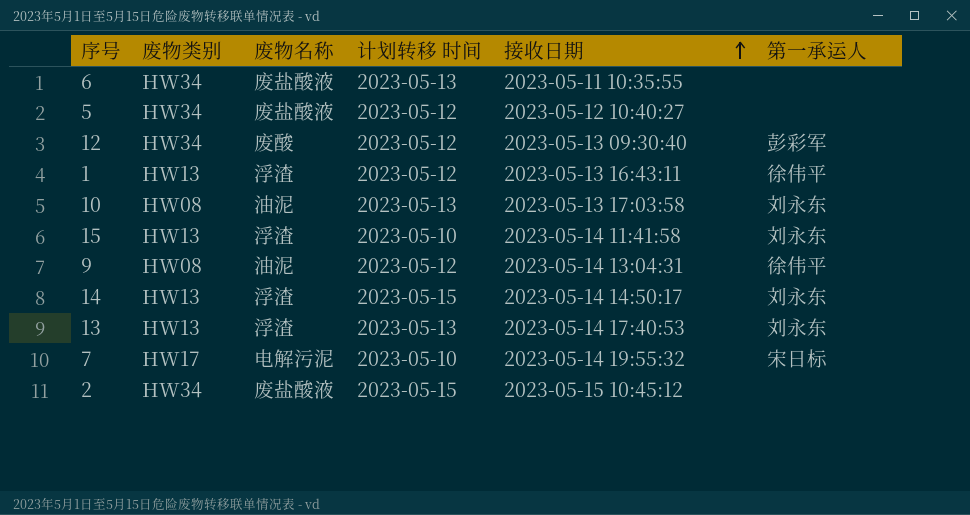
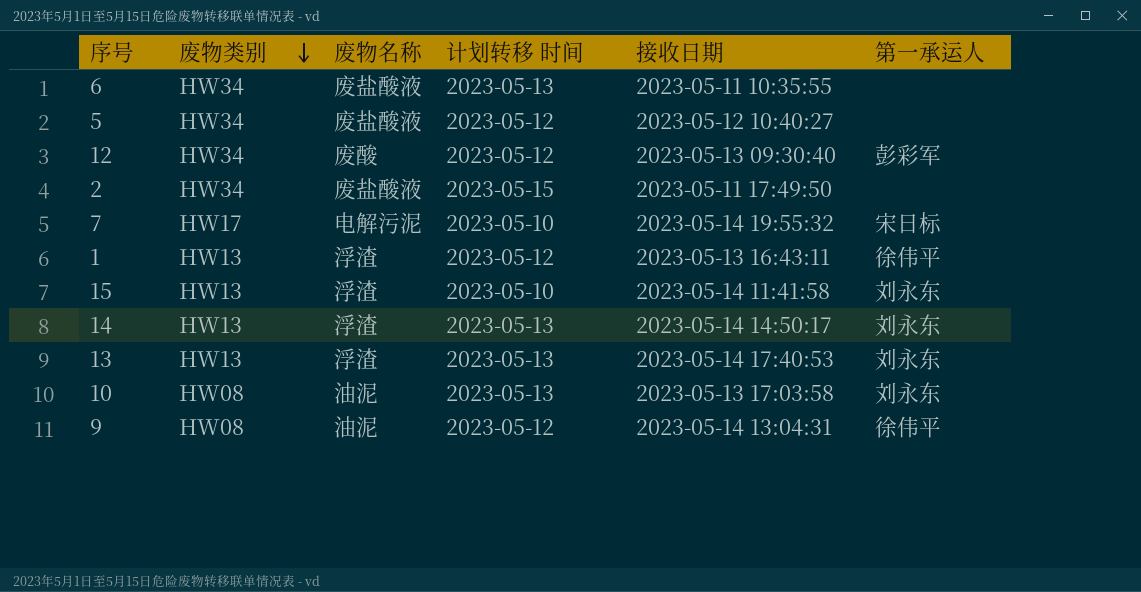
row order: 接收日期 ascending -> 废物类别 descending
2 | 接收日期: 2023-05-15 10:45:12 -> 2023-05-11 17:49:50
14 | 计划转移 时间: 2023-05-15 -> 2023-05-13

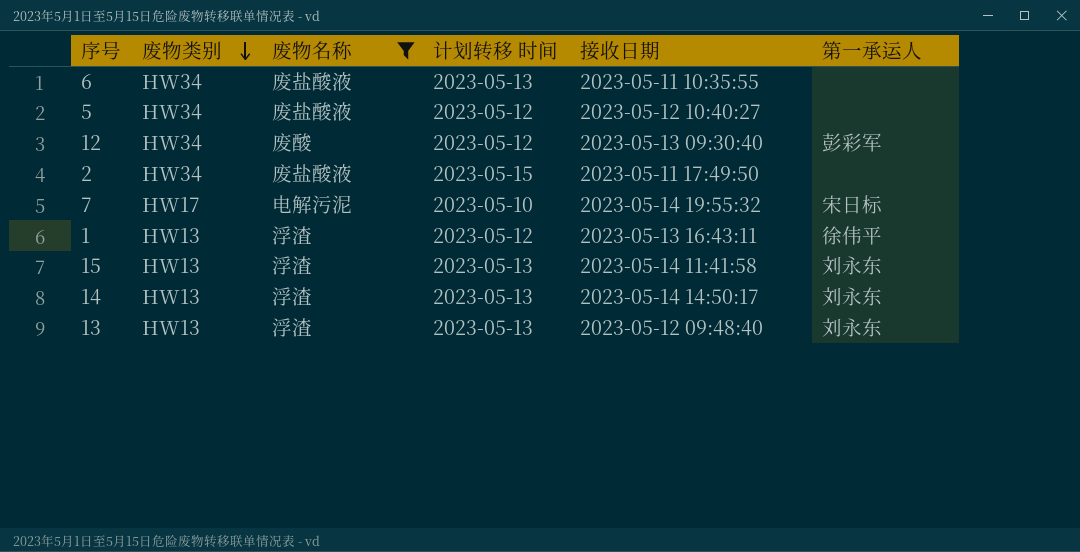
filter: none -> 废物名称 != 油泥
15 | 计划转移 时间: 2023-05-10 -> 2023-05-13
13 | 接收日期: 2023-05-14 17:40:53 -> 2023-05-12 09:48:40

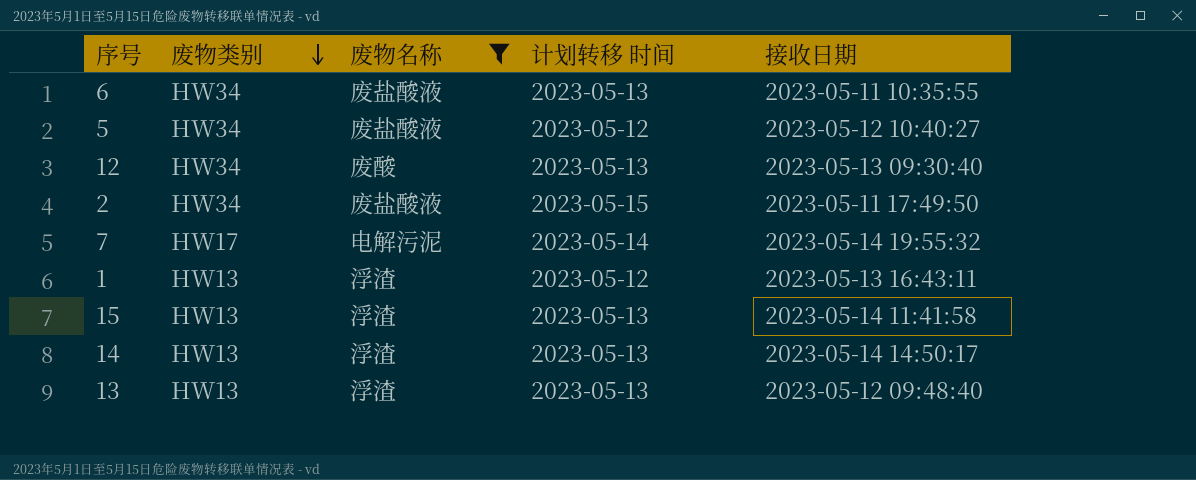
column 第一承运人 | position: 6 -> none
12 | 计划转移 时间: 2023-05-12 -> 2023-05-13
7 | 计划转移 时间: 2023-05-10 -> 2023-05-14

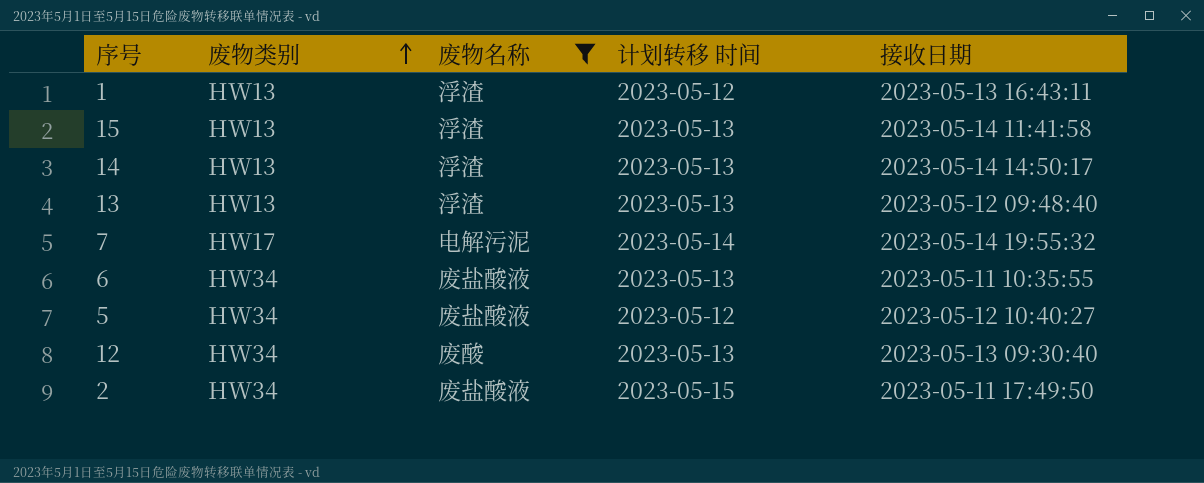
row order: 废物类别 descending -> 废物类别 ascending

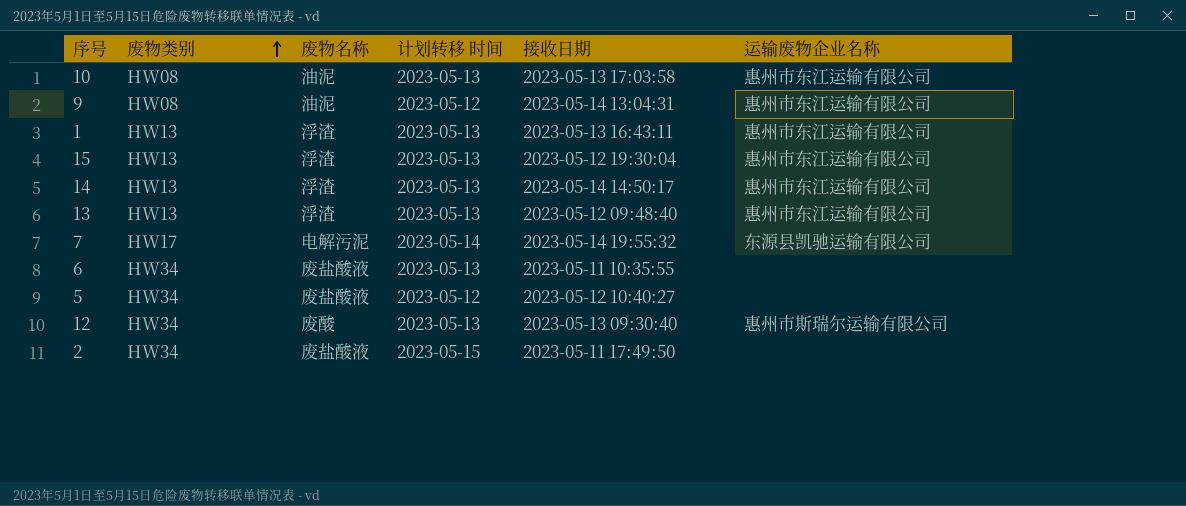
filter: 废物名称 != 油泥 -> none
column 运输废物企业名称 | position: none -> 6
1 | 计划转移 时间: 2023-05-12 -> 2023-05-13
15 | 接收日期: 2023-05-14 11:41:58 -> 2023-05-12 19:30:04

